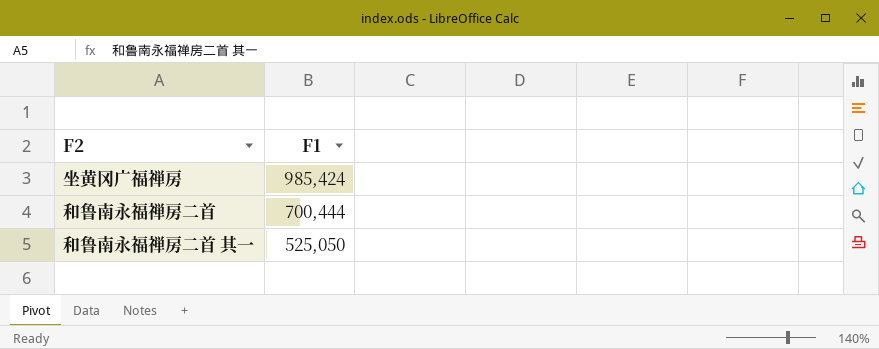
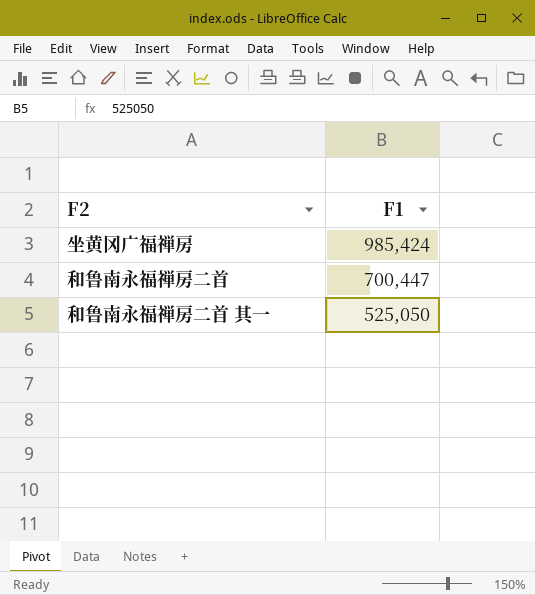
和鲁南永福禅房二首 | F1: 700,444 -> 700,447

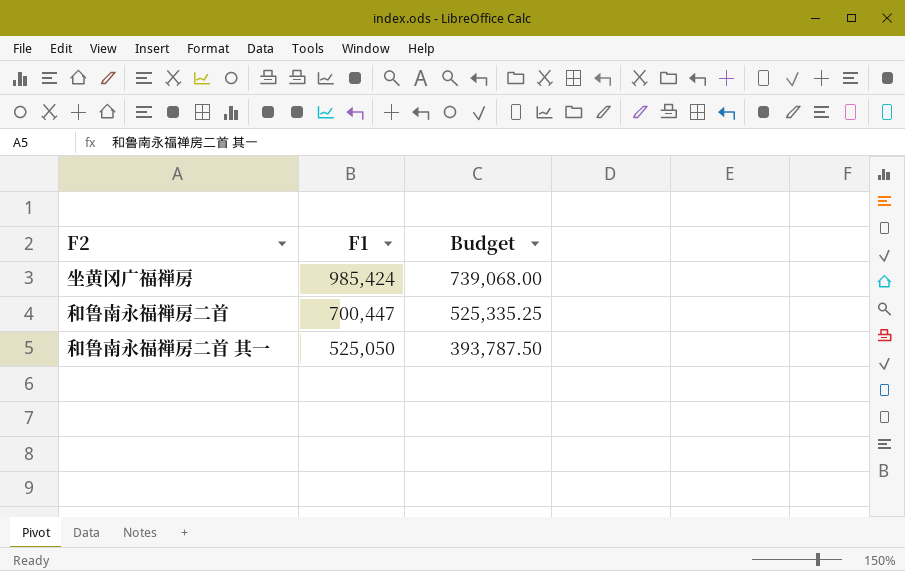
column Budget | formula: none -> [F1] * 0.75

